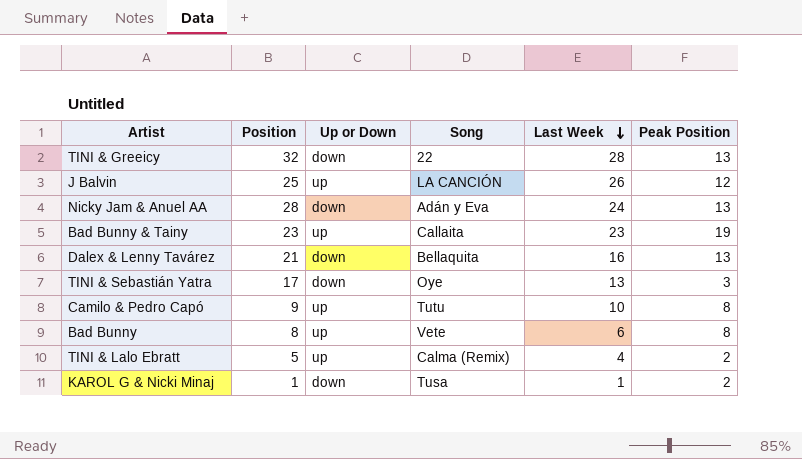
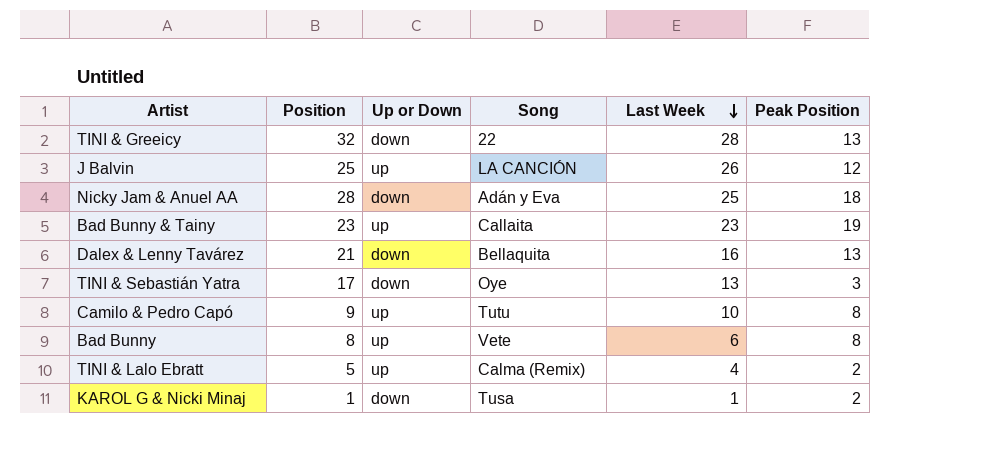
Nicky Jam & Anuel AA | Last Week: 24 -> 25
Nicky Jam & Anuel AA | Peak Position: 13 -> 18

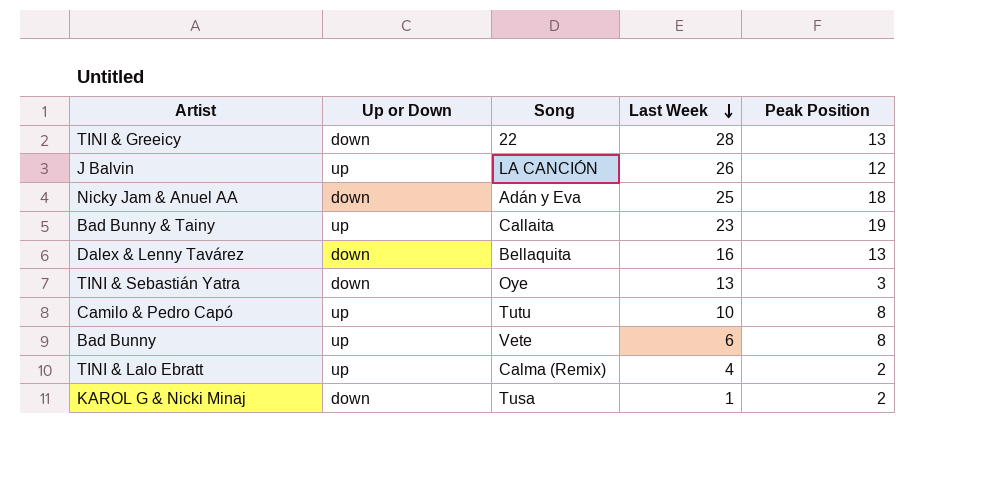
column Position | position: 2 -> none

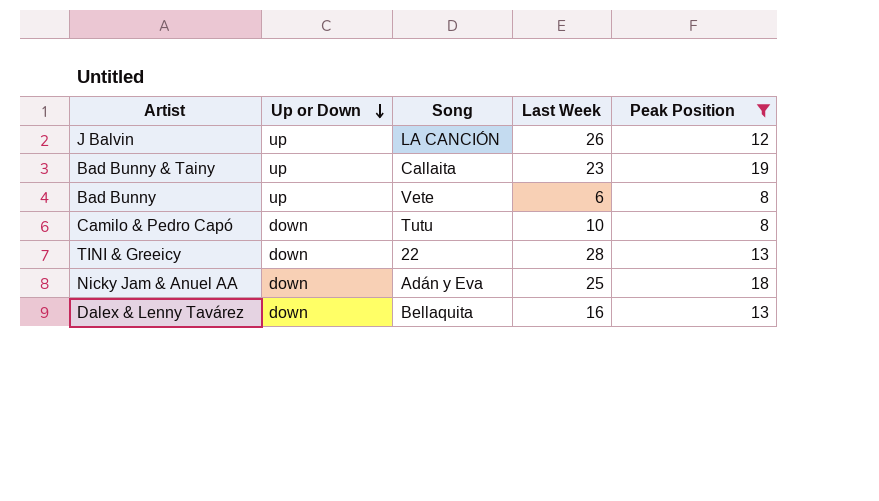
filter: none -> Peak Position >= 8
row order: Last Week descending -> Up or Down descending
Camilo & Pedro Capó | Up or Down: up -> down

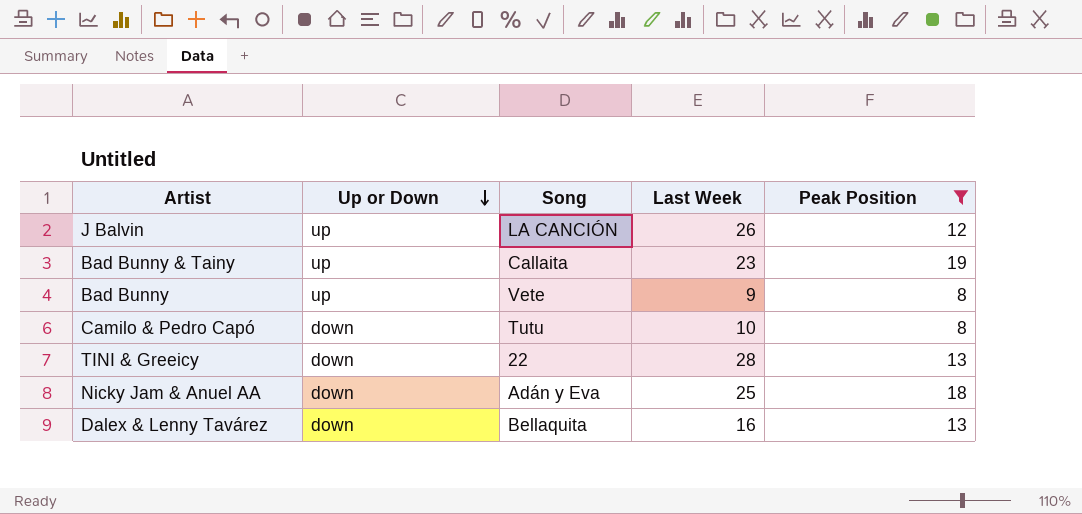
Bad Bunny | Last Week: 6 -> 9

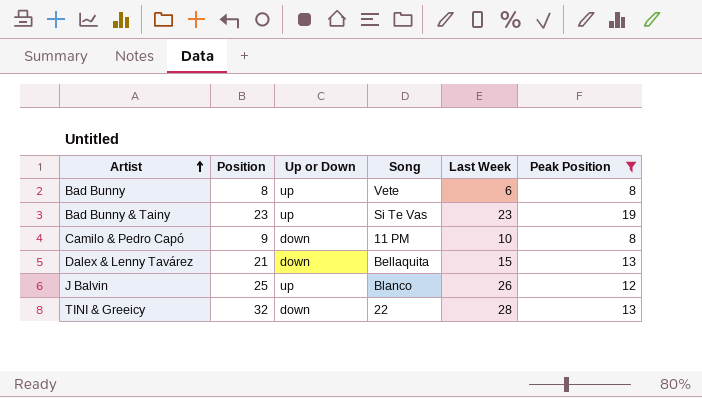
row order: Up or Down descending -> Artist ascending
column Position | position: none -> 2
row Nicky Jam & Anuel AA: down | Adán y Eva | 25 | 18 -> none
Bad Bunny | Last Week: 9 -> 6
Bad Bunny & Tainy | Song: Callaita -> Si Te Vas
Camilo & Pedro Capó | Song: Tutu -> 11 PM
Dalex & Lenny Tavárez | Last Week: 16 -> 15
J Balvin | Song: LA CANCIÓN -> Blanco

